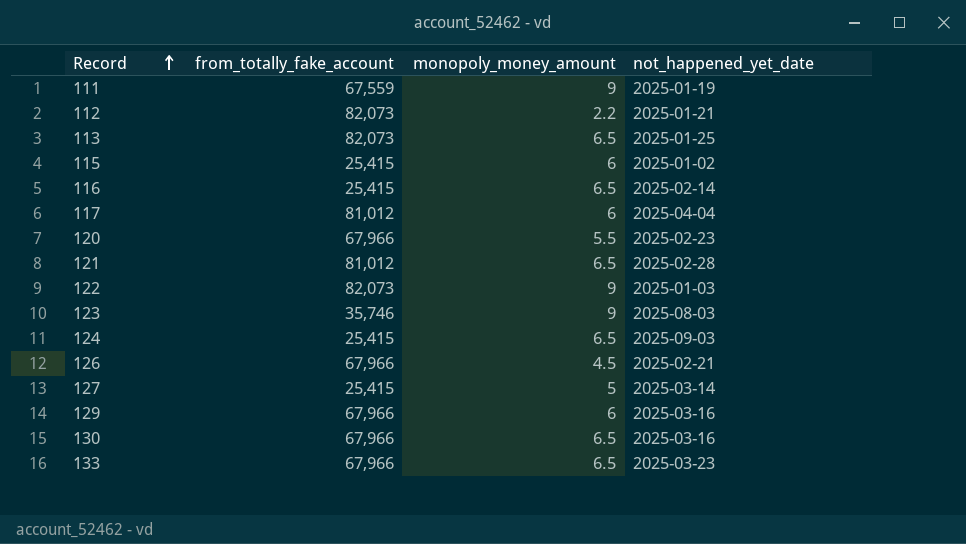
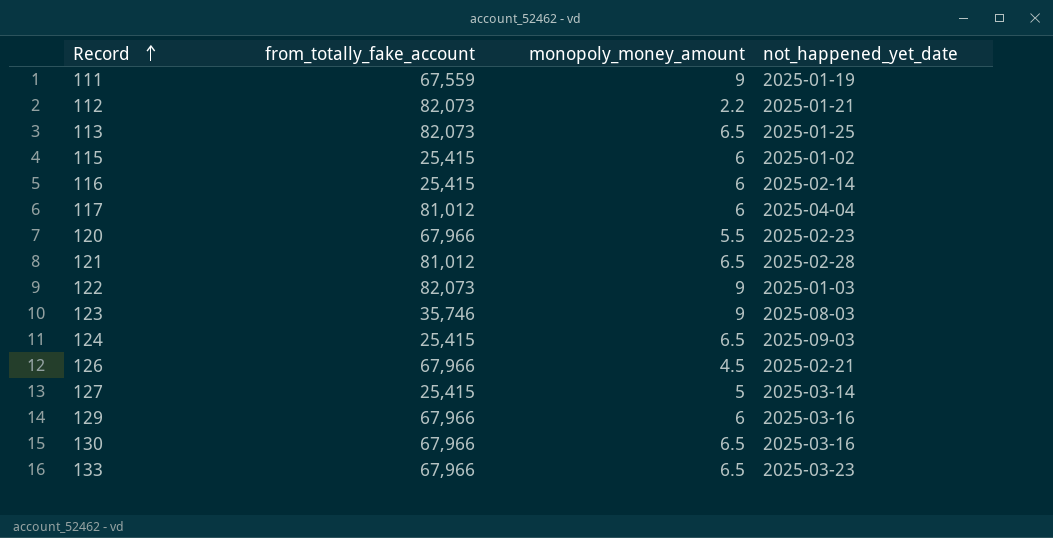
116 | monopoly_money_amount: 6.5 -> 6

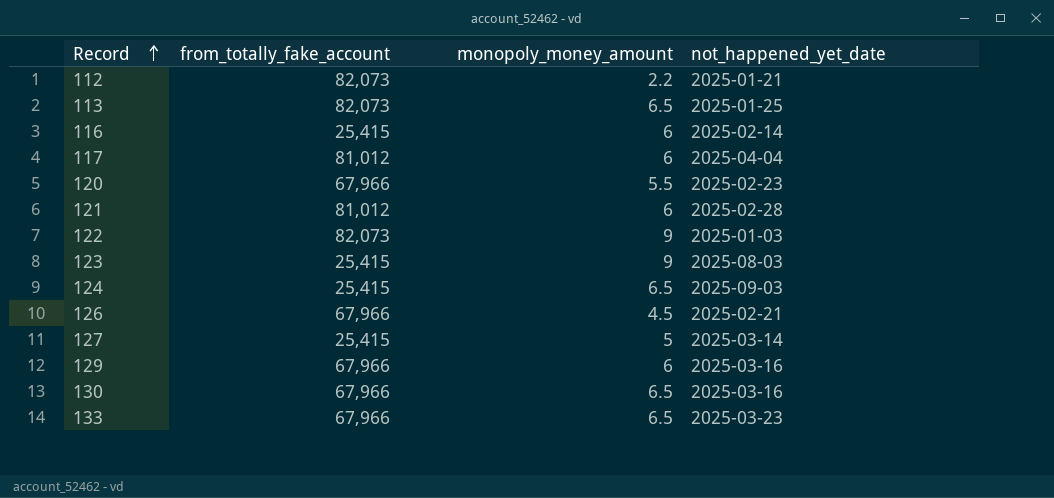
row 111: 67,559 | 9 | 2025-01-19 -> none
row 115: 25,415 | 6 | 2025-01-02 -> none
121 | monopoly_money_amount: 6.5 -> 6
123 | from_totally_fake_account: 35,746 -> 25,415

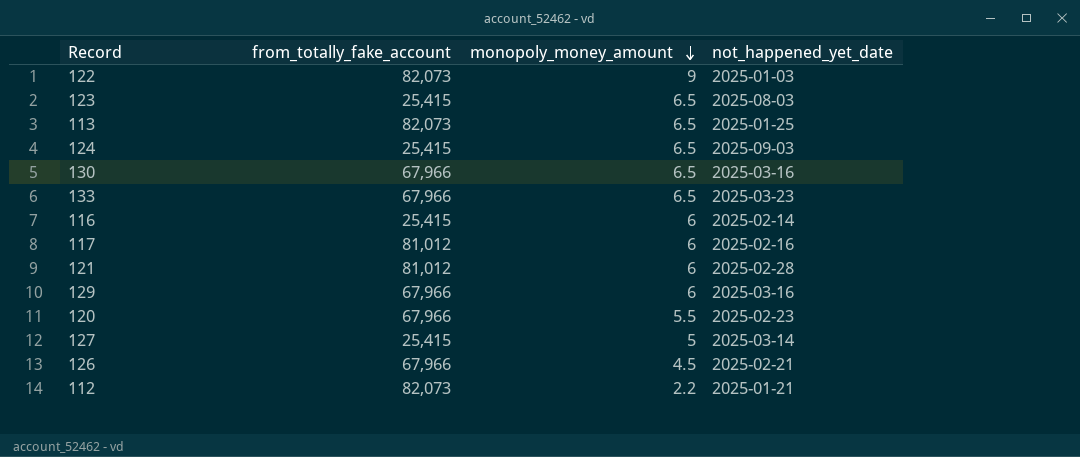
row order: Record ascending -> monopoly_money_amount descending
123 | monopoly_money_amount: 9 -> 6.5
117 | not_happened_yet_date: 2025-04-04 -> 2025-02-16

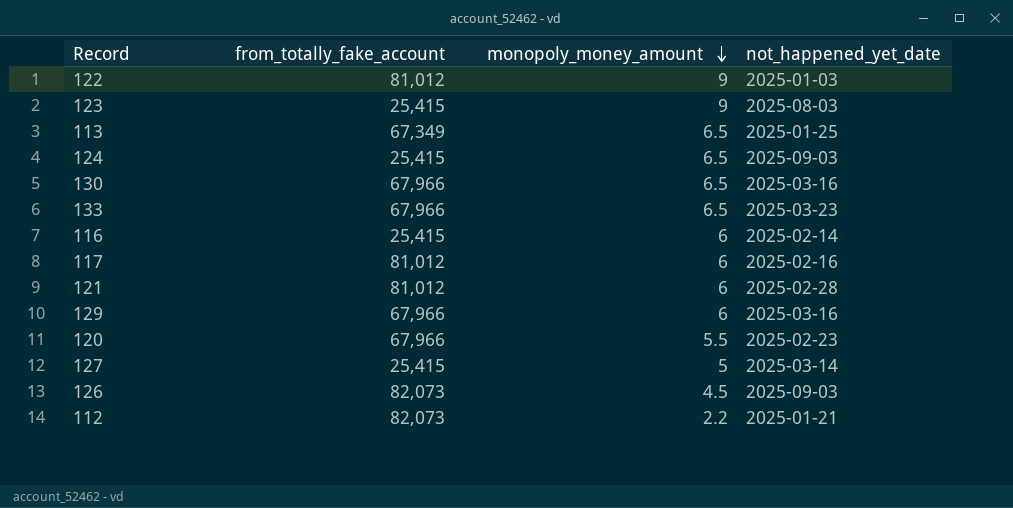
122 | from_totally_fake_account: 82,073 -> 81,012
123 | monopoly_money_amount: 6.5 -> 9
113 | from_totally_fake_account: 82,073 -> 67,349
126 | from_totally_fake_account: 67,966 -> 82,073
126 | not_happened_yet_date: 2025-02-21 -> 2025-09-03

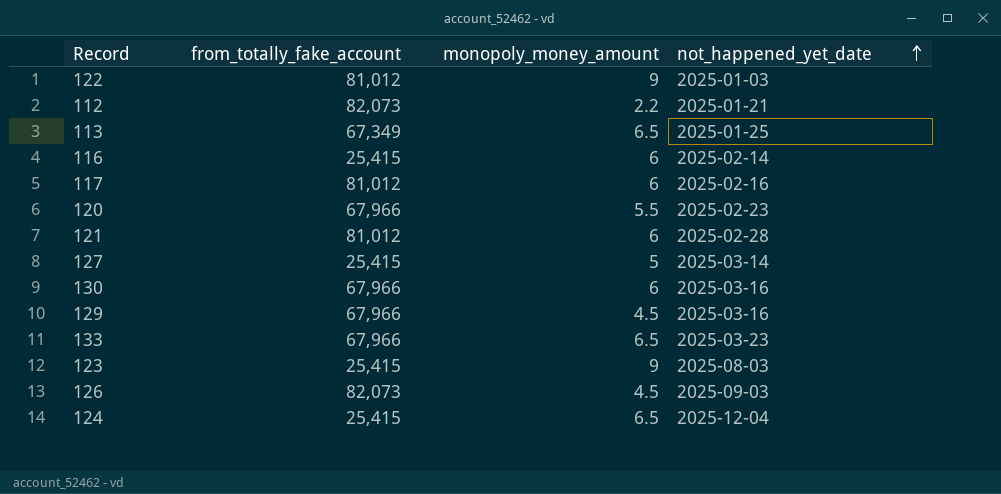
row order: monopoly_money_amount descending -> not_happened_yet_date ascending
130 | monopoly_money_amount: 6.5 -> 6
129 | monopoly_money_amount: 6 -> 4.5
124 | not_happened_yet_date: 2025-09-03 -> 2025-12-04

